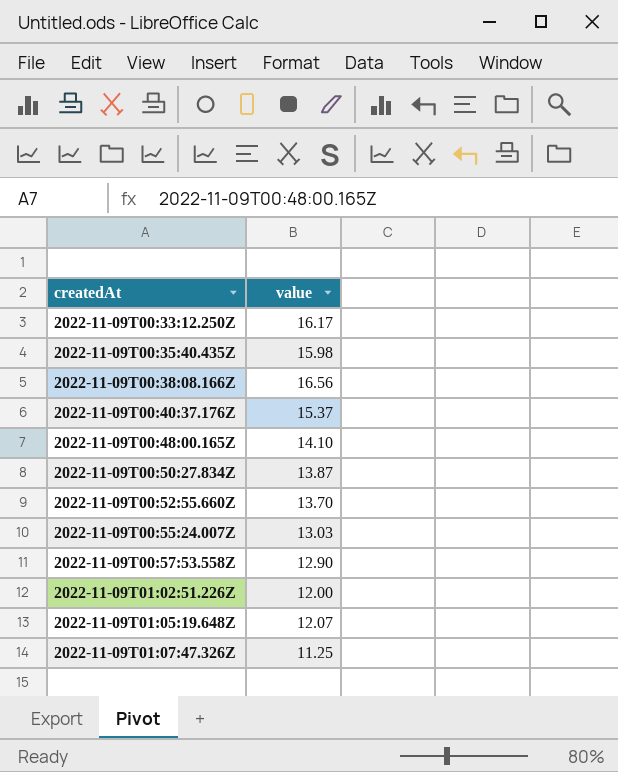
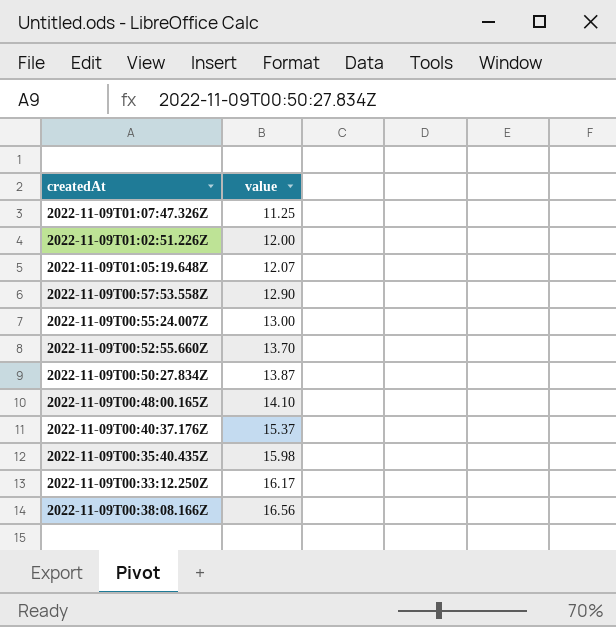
row order: createdAt ascending -> value ascending
2022-11-09T00:55:24.007Z | value: 13.03 -> 13.00

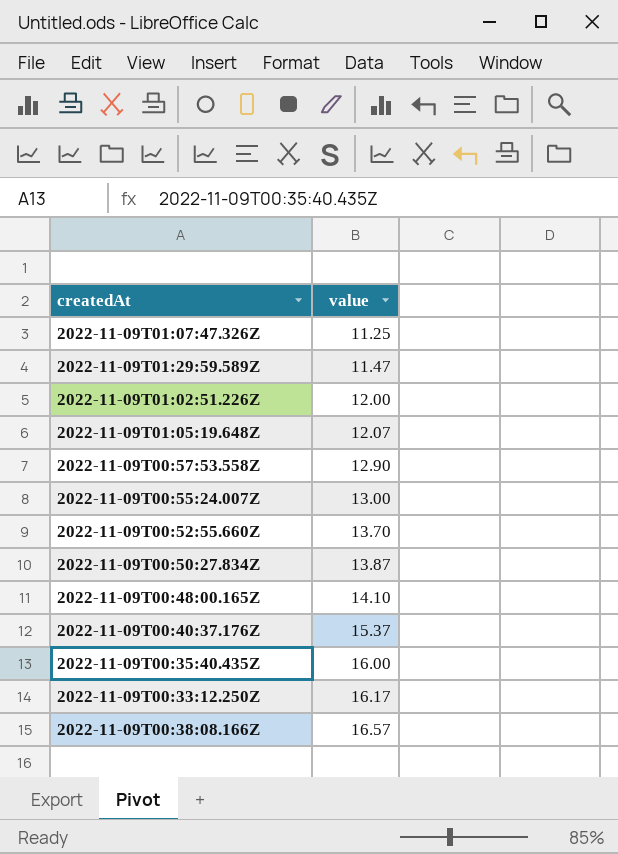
row 2022-11-09T01:29:59.589Z: none -> 11.47
2022-11-09T00:35:40.435Z | value: 15.98 -> 16.00
2022-11-09T00:38:08.166Z | value: 16.56 -> 16.57

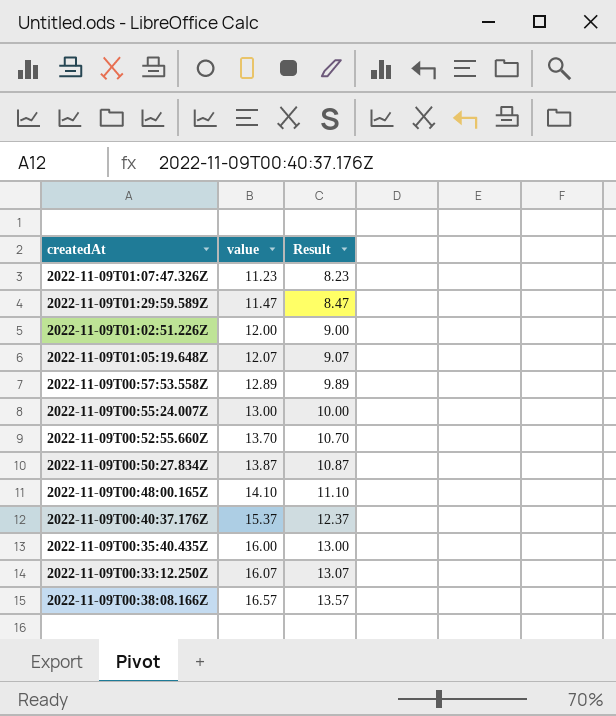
column Result | formula: none -> [value] - 3
2022-11-09T01:07:47.326Z | value: 11.25 -> 11.23
2022-11-09T00:57:53.558Z | value: 12.90 -> 12.89
2022-11-09T00:33:12.250Z | value: 16.17 -> 16.07

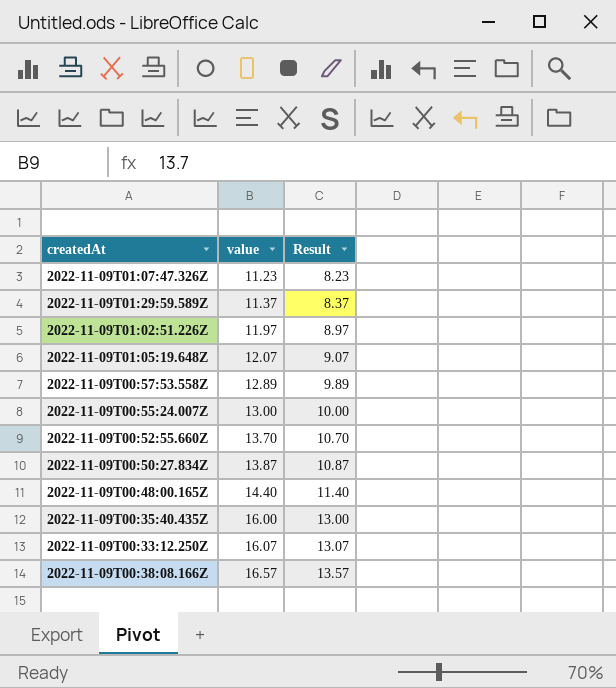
row 2022-11-09T00:40:37.176Z: 15.37 | 12.37 -> none
2022-11-09T01:29:59.589Z | value: 11.47 -> 11.37
2022-11-09T01:29:59.589Z | Result: 8.47 -> 8.37
2022-11-09T01:02:51.226Z | value: 12.00 -> 11.97
2022-11-09T01:02:51.226Z | Result: 9.00 -> 8.97
2022-11-09T00:48:00.165Z | value: 14.10 -> 14.40
2022-11-09T00:48:00.165Z | Result: 11.10 -> 11.40

